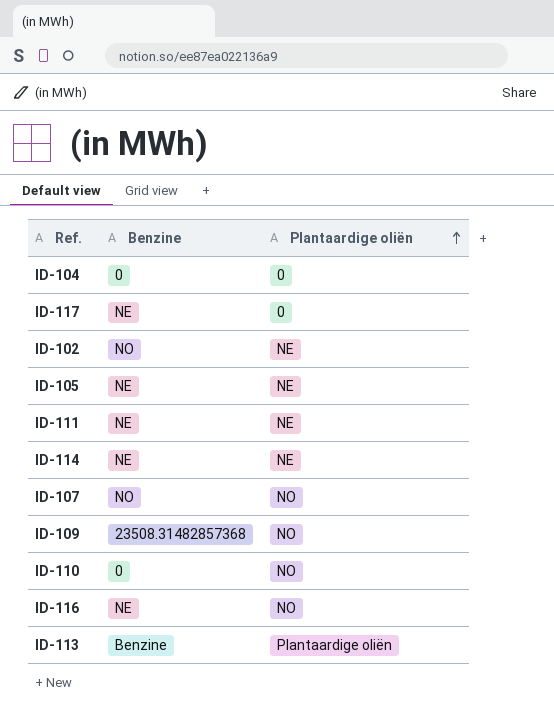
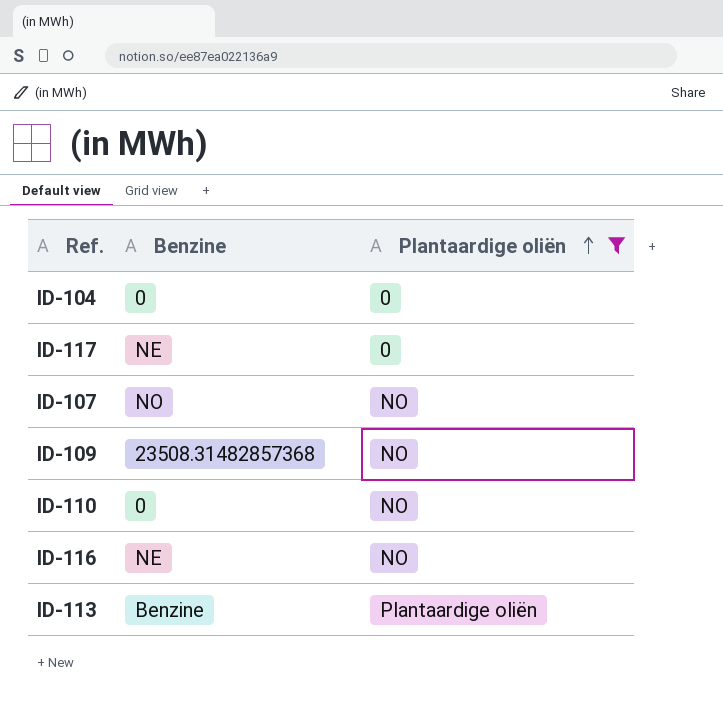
filter: none -> Plantaardige oliën != NE

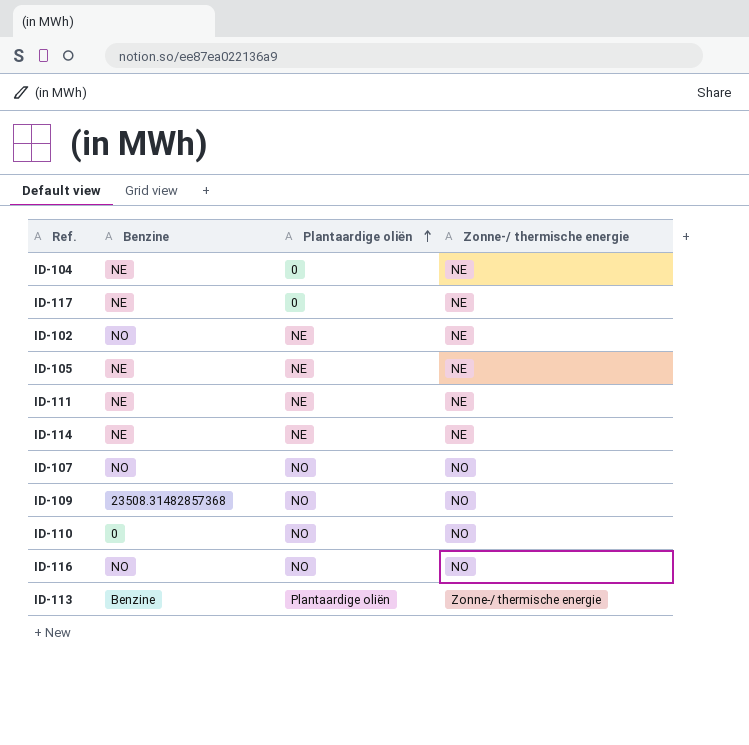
filter: Plantaardige oliën != NE -> none
column Zonne-/ thermische energie | position: none -> 4
ID-104 | Benzine: 0 -> NE
ID-116 | Benzine: NE -> NO

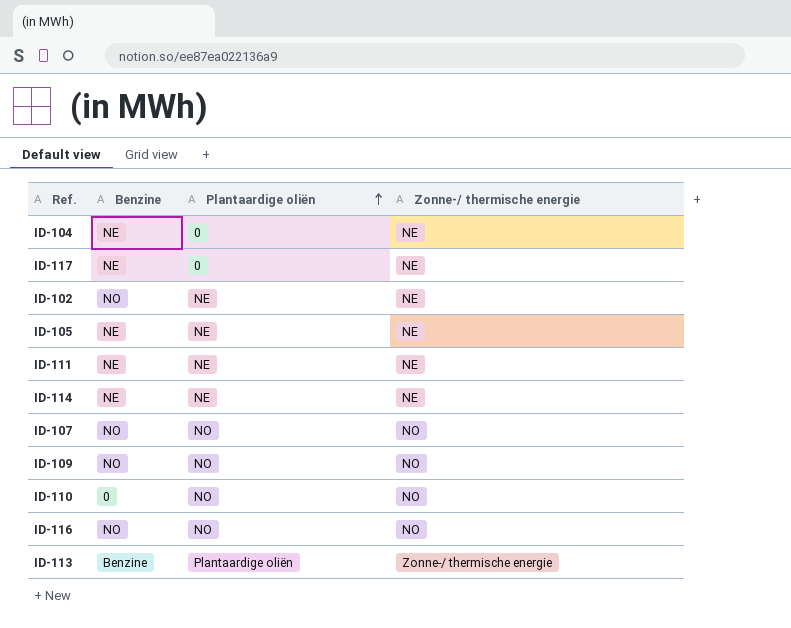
ID-109 | Benzine: 23508.31482857368 -> NO

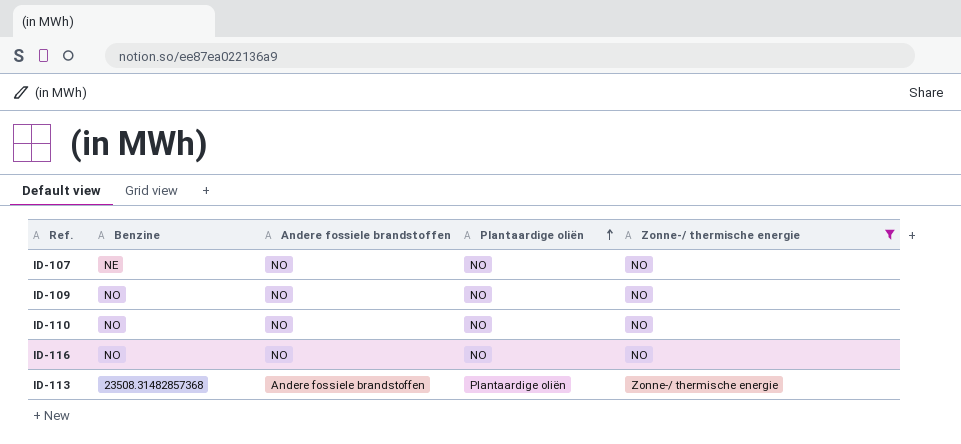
filter: none -> Zonne-/ thermische energie != NE
column Andere fossiele brandstoffen | position: none -> 3
ID-107 | Benzine: NO -> NE
ID-110 | Benzine: 0 -> NO
ID-113 | Benzine: Benzine -> 23508.31482857368

